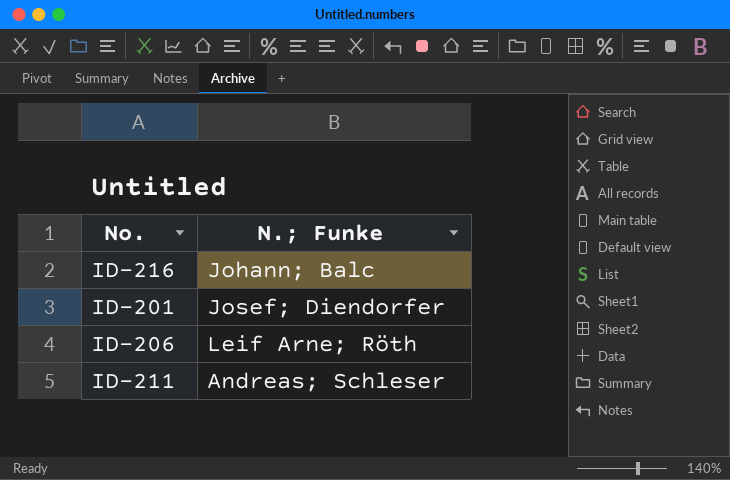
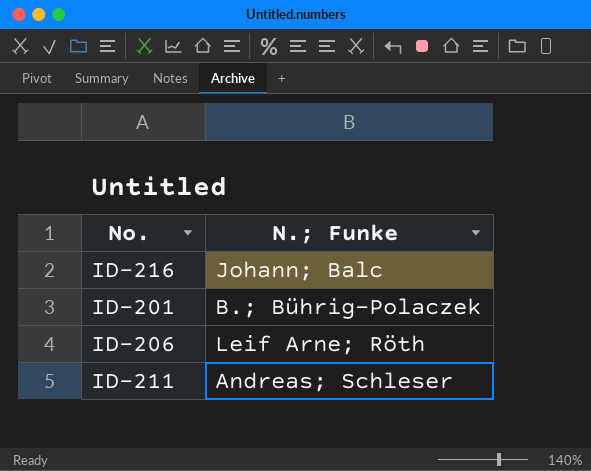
ID-201 | N.; Funke: Josef; Diendorfer -> B.; Bührig-Polaczek

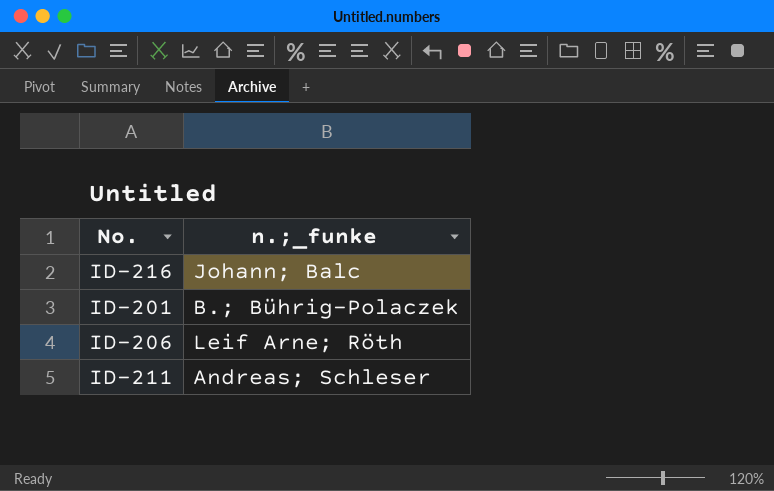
column name: N.; Funke -> n.;_funke

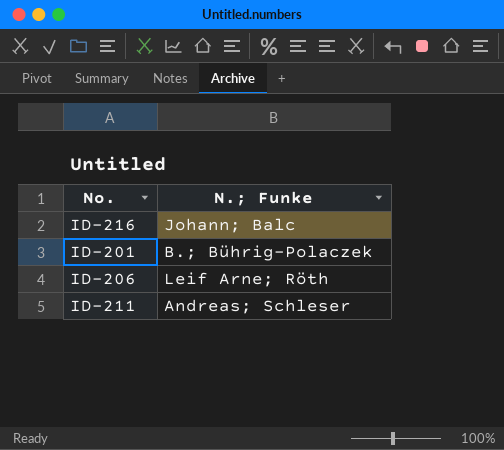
column name: n.;_funke -> N.; Funke

